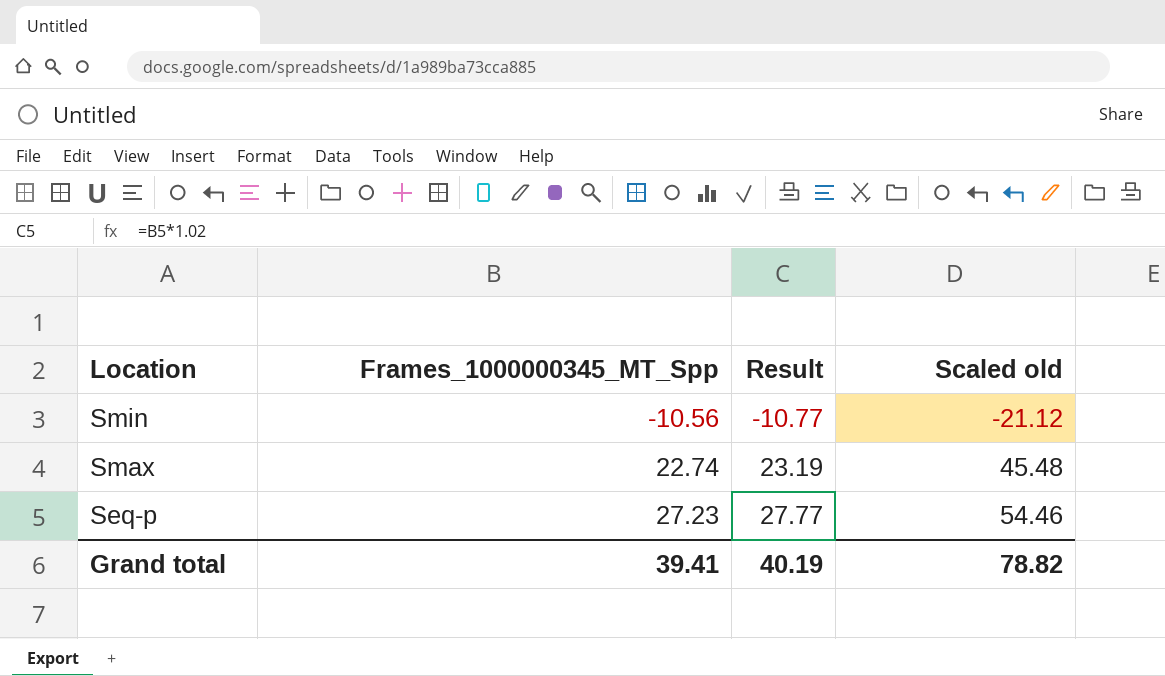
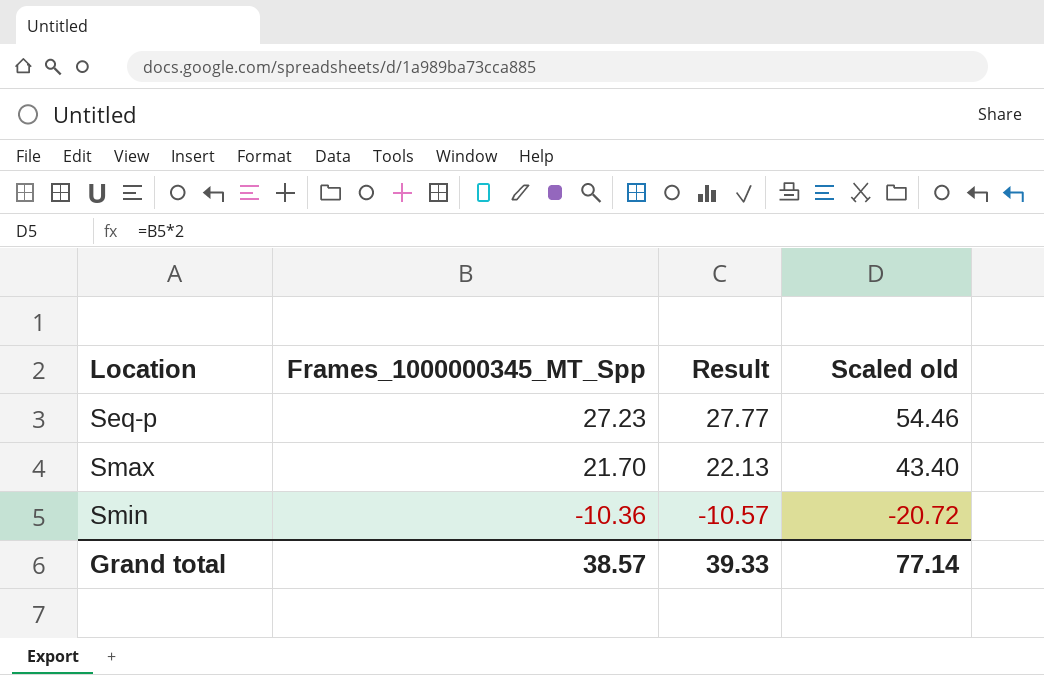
row order: Location descending -> Location ascending
Smax | Frames_1000000345_MT_Spp: 22.74 -> 21.70
Smax | Result: 23.19 -> 22.13
Smax | Scaled old: 45.48 -> 43.40
Smin | Frames_1000000345_MT_Spp: -10.56 -> -10.36
Smin | Result: -10.77 -> -10.57
Smin | Scaled old: -21.12 -> -20.72
Grand total | Frames_1000000345_MT_Spp: 39.41 -> 38.57
Grand total | Result: 40.19 -> 39.33
Grand total | Scaled old: 78.82 -> 77.14

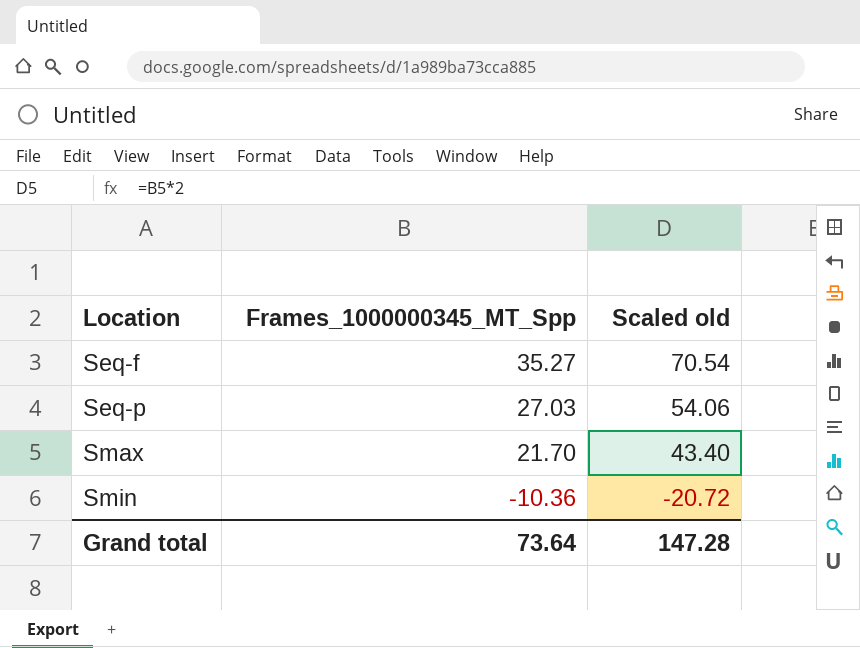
column Result | formula: [Frames_1000000345_MT_Spp] * 1.02 -> none
row Seq-f: none -> 35.27 | 70.54
Seq-p | Frames_1000000345_MT_Spp: 27.23 -> 27.03
Seq-p | Scaled old: 54.46 -> 54.06
Grand total | Frames_1000000345_MT_Spp: 38.57 -> 73.64
Grand total | Scaled old: 77.14 -> 147.28

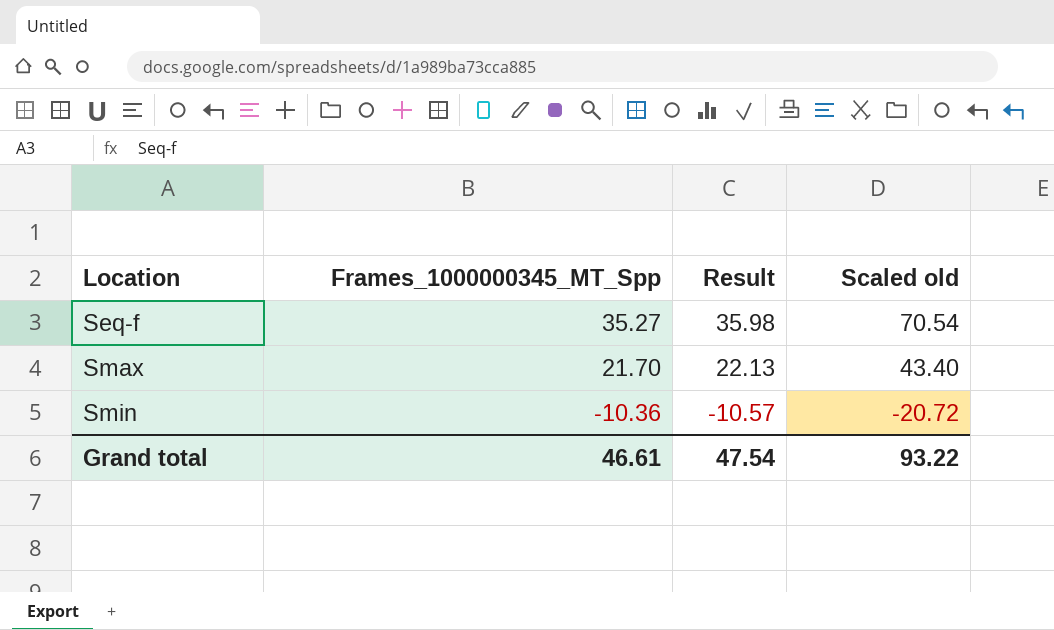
column Result | formula: none -> [Frames_1000000345_MT_Spp] * 1.02
row Seq-p: 27.03 | 54.06 -> none
Grand total | Frames_1000000345_MT_Spp: 73.64 -> 46.61
Grand total | Scaled old: 147.28 -> 93.22

